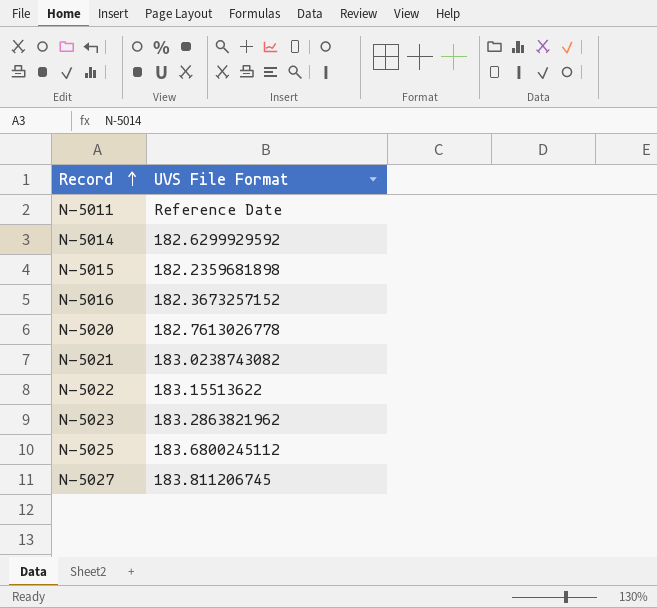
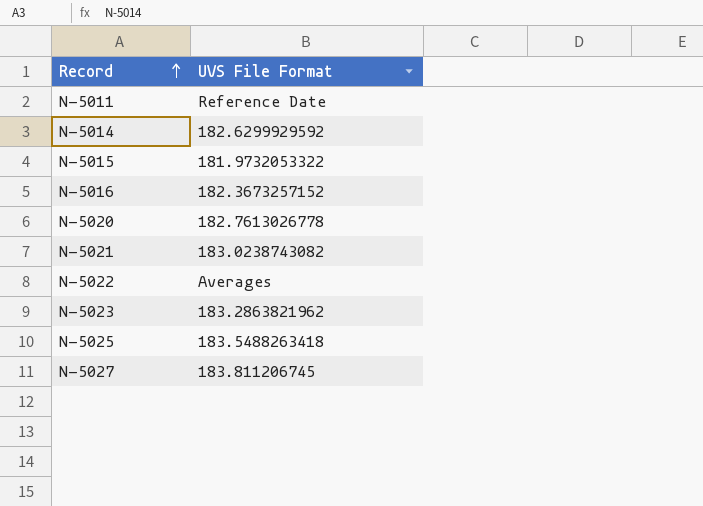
N-5015 | UVS File Format: 182.2359681898 -> 181.9732053322
N-5022 | UVS File Format: 183.15513622 -> Averages
N-5025 | UVS File Format: 183.6800245112 -> 183.5488263418

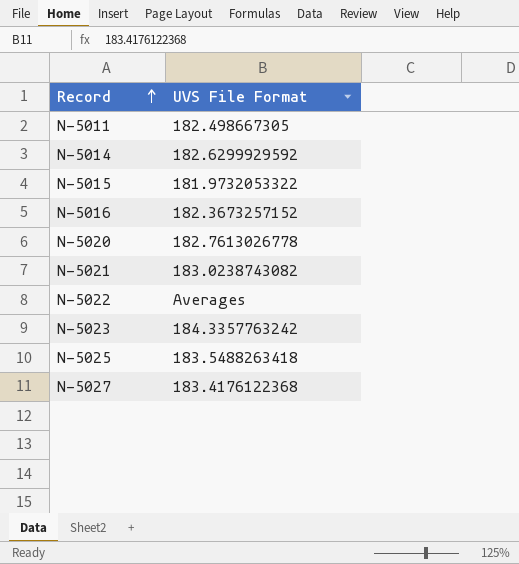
N-5011 | UVS File Format: Reference Date -> 182.498667305
N-5023 | UVS File Format: 183.2863821962 -> 184.3357763242
N-5027 | UVS File Format: 183.811206745 -> 183.4176122368

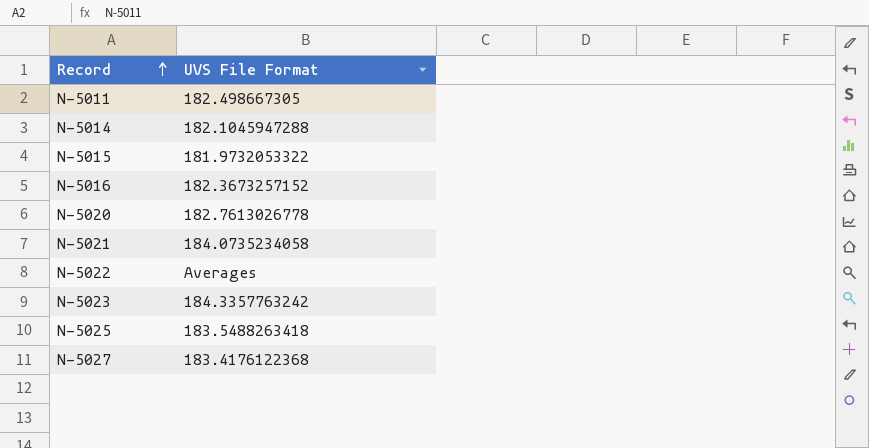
N-5014 | UVS File Format: 182.6299929592 -> 182.1045947288
N-5021 | UVS File Format: 183.0238743082 -> 184.0735234058

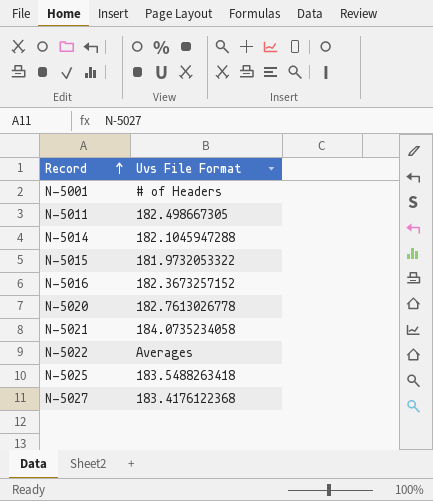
column name: UVS File Format -> Uvs File Format
row N-5023: 184.3357763242 -> none
row N-5001: none -> # of Headers

